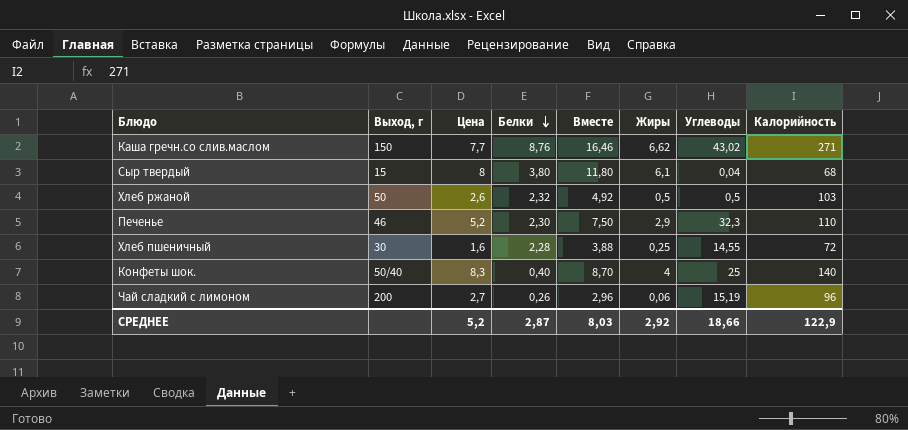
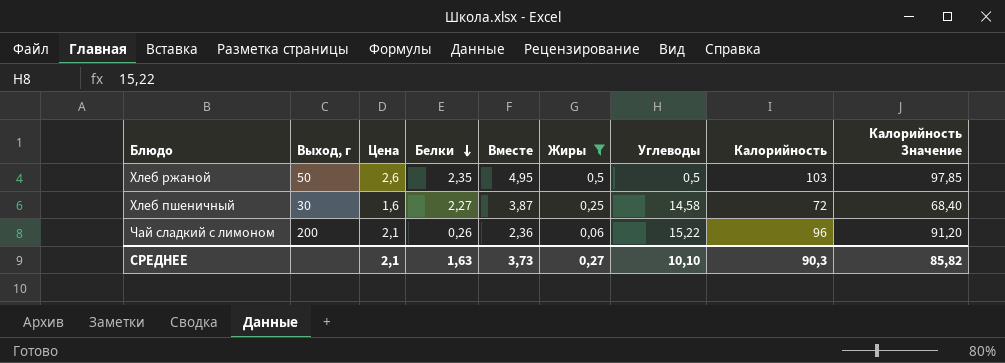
filter: none -> Жиры <= 0,5
column Калорийность Значение | formula: none -> [Калорийность] * 0,95
Хлеб ржаной | Белки: 2,32 -> 2,35
Хлеб ржаной | Вместе: 4,92 -> 4,95
Хлеб пшеничный | Белки: 2,28 -> 2,27
Хлеб пшеничный | Вместе: 3,88 -> 3,87
Хлеб пшеничный | Углеводы: 14,55 -> 14,58
Чай сладкий с лимоном | Цена: 2,7 -> 2,1
Чай сладкий с лимоном | Вместе: 2,96 -> 2,36
Чай сладкий с лимоном | Углеводы: 15,19 -> 15,22
СРЕДНЕЕ | Цена: 5,2 -> 2,1
СРЕДНЕЕ | Белки: 2,87 -> 1,63
СРЕДНЕЕ | Вместе: 8,03 -> 3,73
СРЕДНЕЕ | Жиры: 2,92 -> 0,27
СРЕДНЕЕ | Углеводы: 18,66 -> 10,10
СРЕДНЕЕ | Калорийность: 122,9 -> 90,3

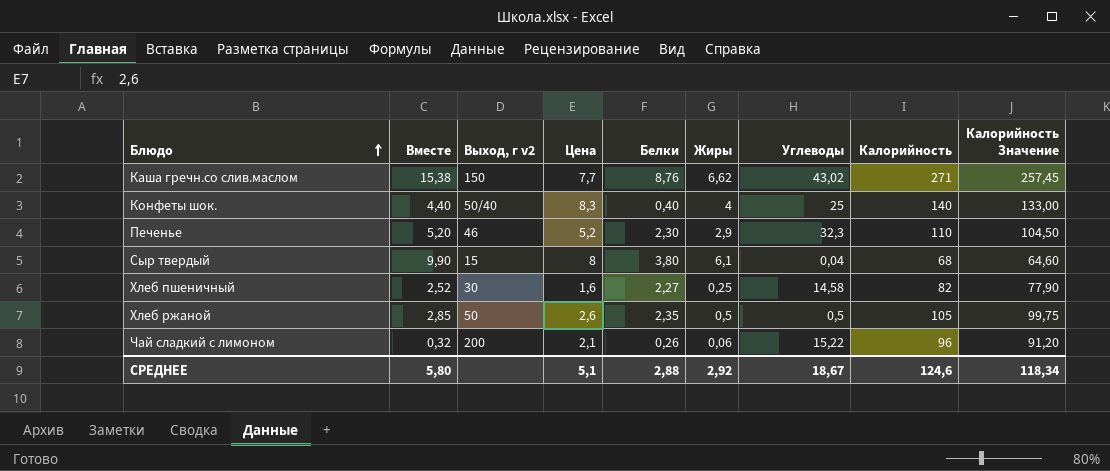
filter: Жиры <= 0,5 -> none
row order: Белки descending -> Блюдо ascending
column Вместе | formula: [Цена] + [Белки] -> [Белки] + [Жиры]
column Вместе | position: 5 -> 2
column name: Выход, г -> Выход, г v2
Хлеб пшеничный | Калорийность: 72 -> 82
Хлеб пшеничный | Калорийность Значение: 68,40 -> 77,90
Хлеб ржаной | Калорийность: 103 -> 105
Хлеб ржаной | Калорийность Значение: 97,85 -> 99,75
СРЕДНЕЕ | Вместе: 3,73 -> 5,80
СРЕДНЕЕ | Цена: 2,1 -> 5,1
СРЕДНЕЕ | Белки: 1,63 -> 2,88
СРЕДНЕЕ | Жиры: 0,27 -> 2,92
СРЕДНЕЕ | Углеводы: 10,10 -> 18,67
СРЕДНЕЕ | Калорийность: 90,3 -> 124,6
СРЕДНЕЕ | Калорийность Значение: 85,82 -> 118,34

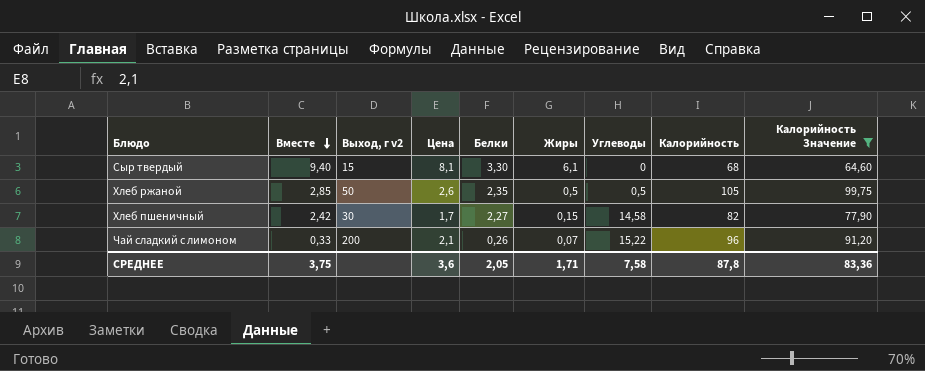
filter: none -> Калорийность Значение <= 99,75
row order: Блюдо ascending -> Вместе descending
Сыр твердый | Вместе: 9,90 -> 9,40
Сыр твердый | Цена: 8 -> 8,1
Сыр твердый | Белки: 3,80 -> 3,30
Сыр твердый | Углеводы: 0,04 -> 0
Хлеб пшеничный | Вместе: 2,52 -> 2,42
Хлеб пшеничный | Цена: 1,6 -> 1,7
Хлеб пшеничный | Жиры: 0,25 -> 0,15
Чай сладкий с лимоном | Вместе: 0,32 -> 0,33
Чай сладкий с лимоном | Жиры: 0,06 -> 0,07
СРЕДНЕЕ | Вместе: 5,80 -> 3,75
СРЕДНЕЕ | Цена: 5,1 -> 3,6
СРЕДНЕЕ | Белки: 2,88 -> 2,05
СРЕДНЕЕ | Жиры: 2,92 -> 1,71
СРЕДНЕЕ | Углеводы: 18,67 -> 7,58
СРЕДНЕЕ | Калорийность: 124,6 -> 87,8
СРЕДНЕЕ | Калорийность Значение: 118,34 -> 83,36

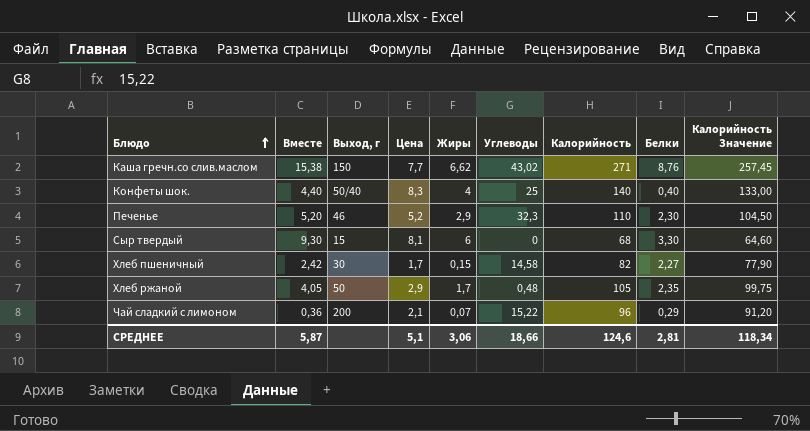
filter: Калорийность Значение <= 99,75 -> none
row order: Вместе descending -> Блюдо ascending
column name: Выход, г v2 -> Выход, г
column Белки | position: 5 -> 8
Сыр твердый | Вместе: 9,40 -> 9,30
Сыр твердый | Жиры: 6,1 -> 6
Хлеб ржаной | Вместе: 2,85 -> 4,05
Хлеб ржаной | Цена: 2,6 -> 2,9
Хлеб ржаной | Жиры: 0,5 -> 1,7
Хлеб ржаной | Углеводы: 0,5 -> 0,48
Чай сладкий с лимоном | Вместе: 0,33 -> 0,36
Чай сладкий с лимоном | Белки: 0,26 -> 0,29
СРЕДНЕЕ | Вместе: 3,75 -> 5,87
СРЕДНЕЕ | Цена: 3,6 -> 5,1
СРЕДНЕЕ | Жиры: 1,71 -> 3,06
СРЕДНЕЕ | Углеводы: 7,58 -> 18,66
СРЕДНЕЕ | Калорийность: 87,8 -> 124,6
СРЕДНЕЕ | Белки: 2,05 -> 2,81
СРЕДНЕЕ | Калорийность Значение: 83,36 -> 118,34

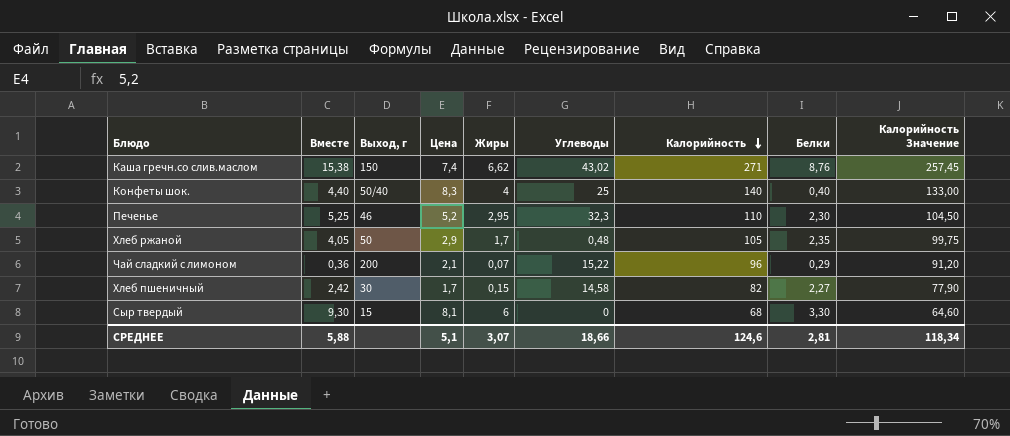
row order: Блюдо ascending -> Калорийность descending
Каша гречн.со слив.маслом | Цена: 7,7 -> 7,4
Печенье | Вместе: 5,20 -> 5,25
Печенье | Жиры: 2,9 -> 2,95
СРЕДНЕЕ | Вместе: 5,87 -> 5,88
СРЕДНЕЕ | Жиры: 3,06 -> 3,07

